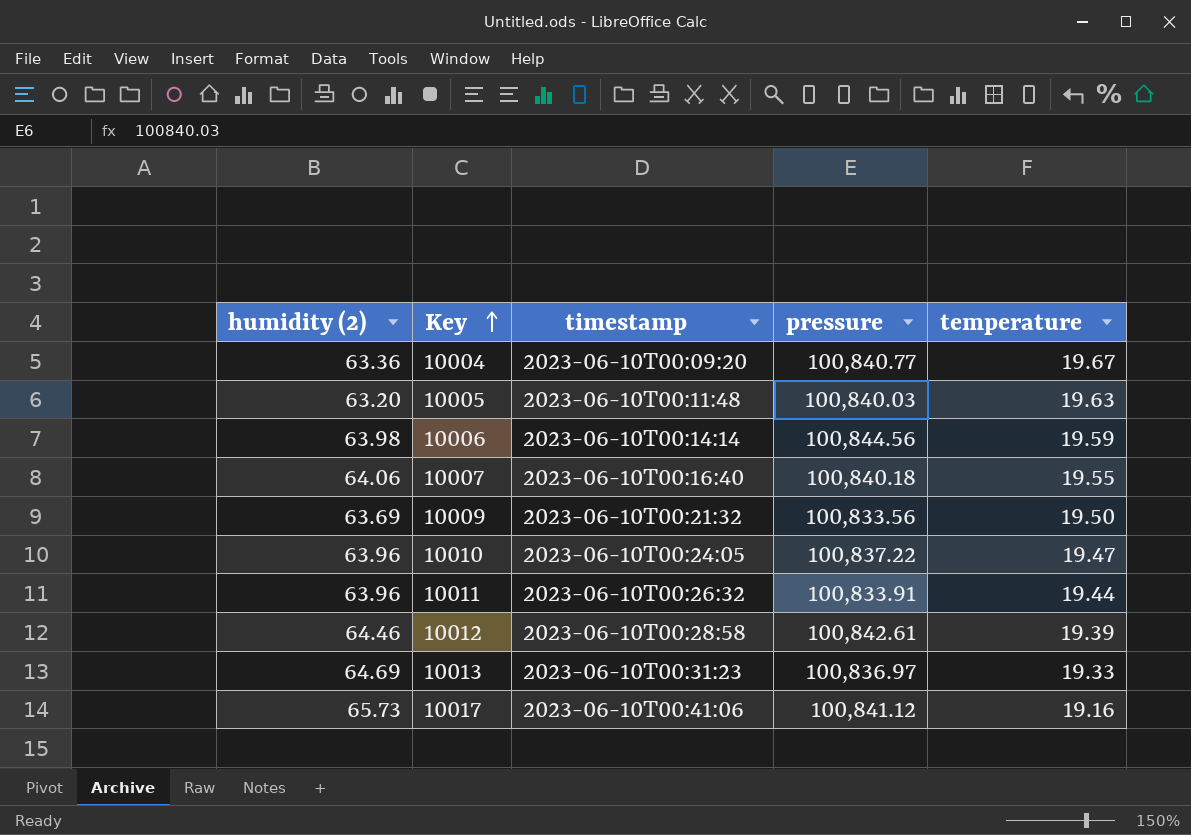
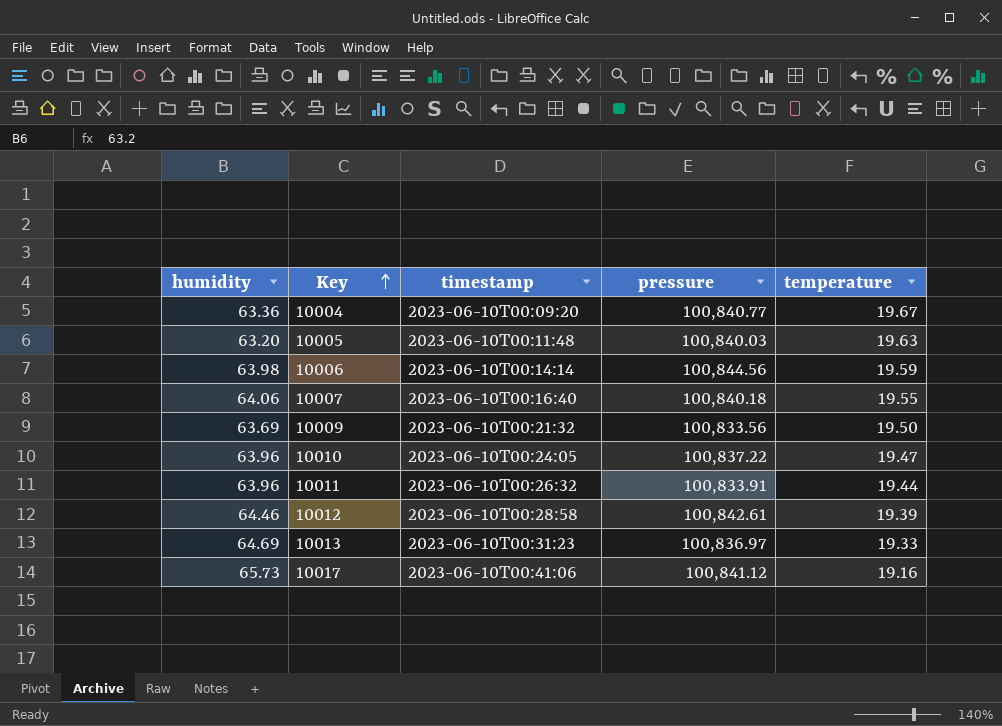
column name: humidity (2) -> humidity

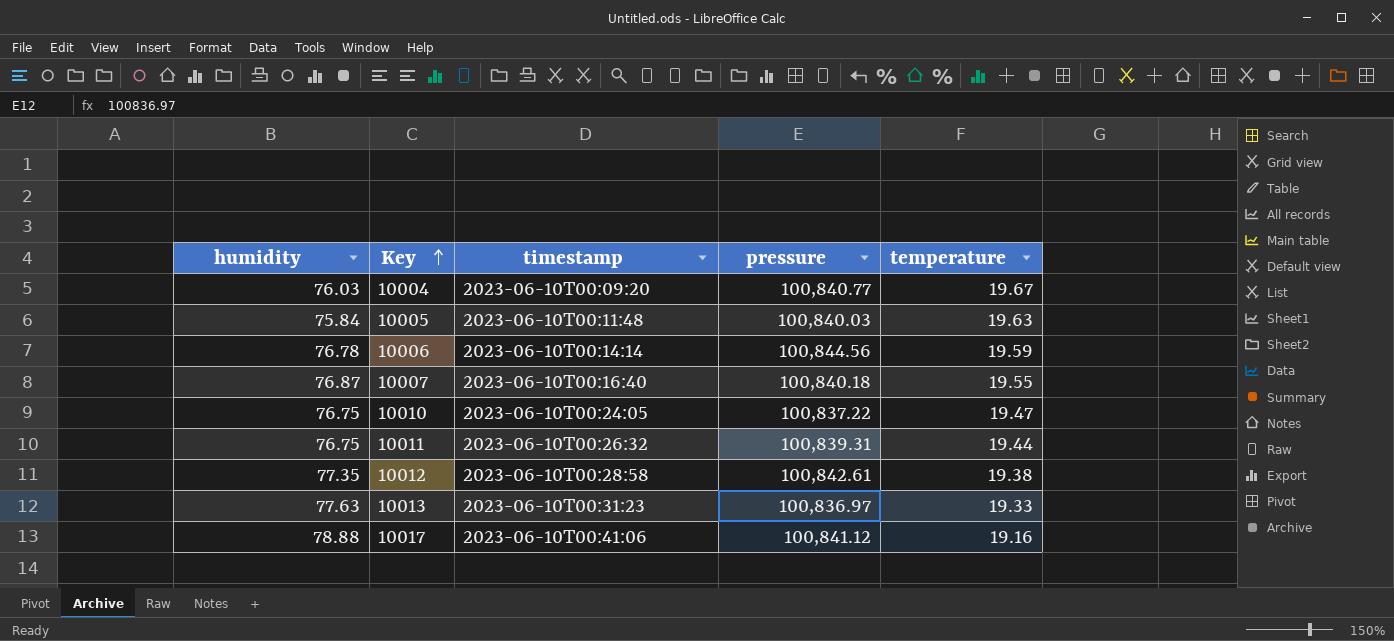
row 10009: 63.69 | 2023-06-10T00:21:32 | 100,833.56 | 19.50 -> none
10004 | humidity: 63.36 -> 76.03
10005 | humidity: 63.20 -> 75.84
10006 | humidity: 63.98 -> 76.78
10007 | humidity: 64.06 -> 76.87
10010 | humidity: 63.96 -> 76.75
10011 | humidity: 63.96 -> 76.75
10011 | pressure: 100,833.91 -> 100,839.31
10012 | humidity: 64.46 -> 77.35
10012 | temperature: 19.39 -> 19.38
10013 | humidity: 64.69 -> 77.63
10017 | humidity: 65.73 -> 78.88

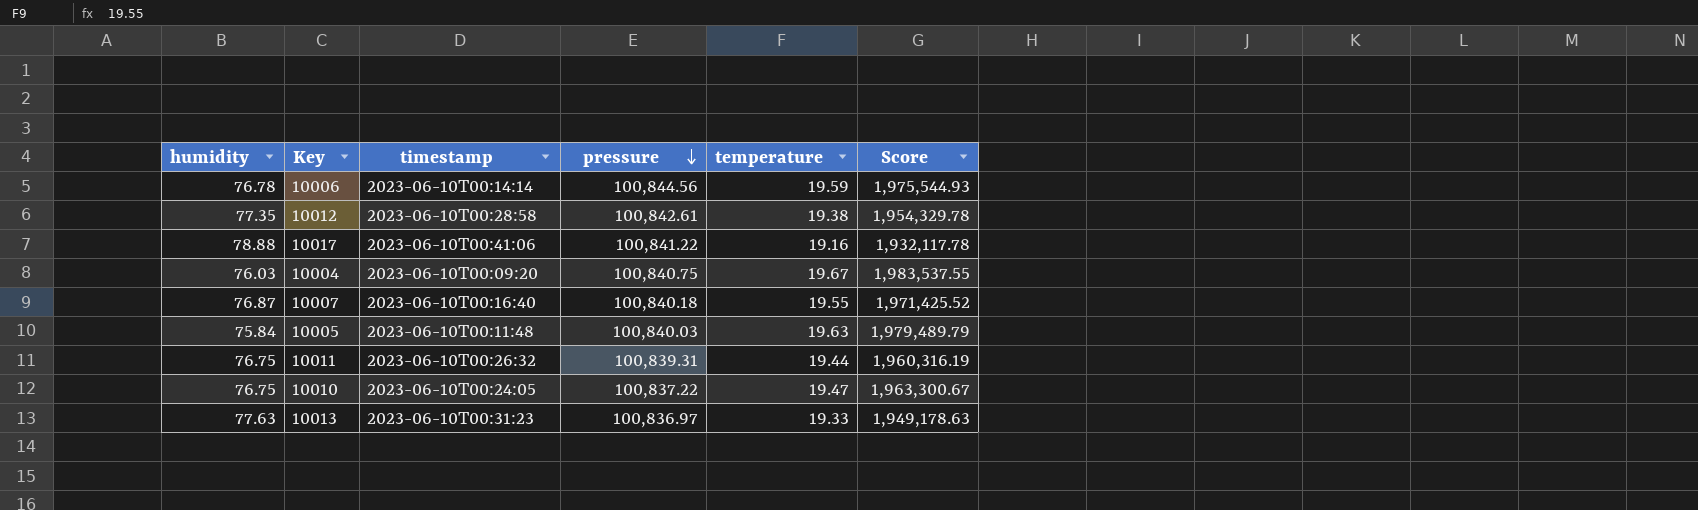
row order: Key ascending -> pressure descending
column Score | formula: none -> [pressure] * [temperature]
10017 | pressure: 100,841.12 -> 100,841.22
10004 | pressure: 100,840.77 -> 100,840.75

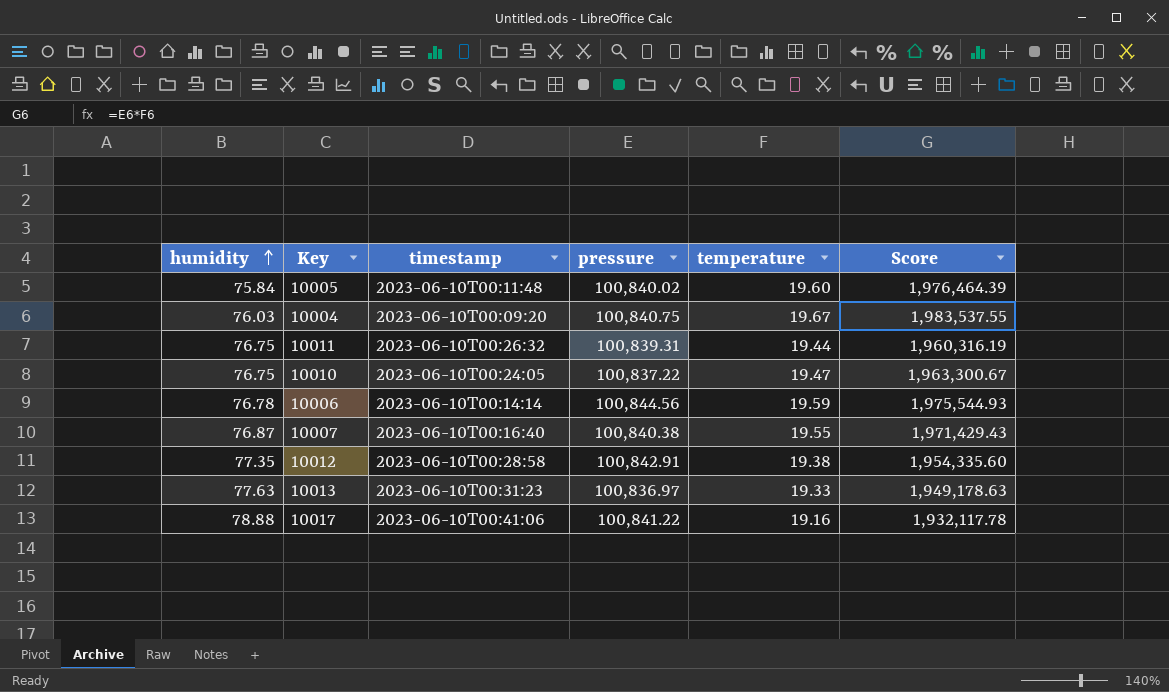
row order: pressure descending -> humidity ascending
10005 | pressure: 100,840.03 -> 100,840.02
10005 | temperature: 19.63 -> 19.60
10005 | Score: 1,979,489.79 -> 1,976,464.39
10007 | pressure: 100,840.18 -> 100,840.38
10007 | Score: 1,971,425.52 -> 1,971,429.43
10012 | pressure: 100,842.61 -> 100,842.91
10012 | Score: 1,954,329.78 -> 1,954,335.60

